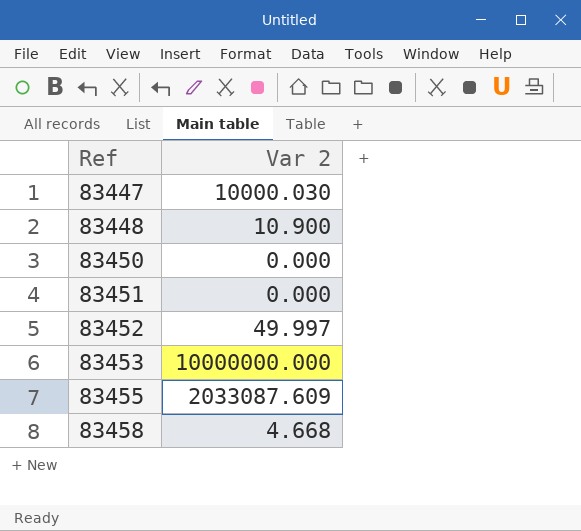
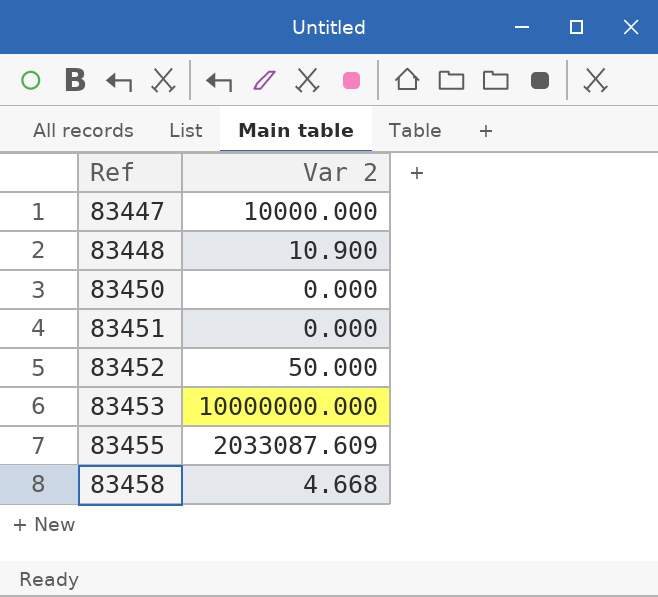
83447 | Var 2: 10000.030 -> 10000.000
83452 | Var 2: 49.997 -> 50.000

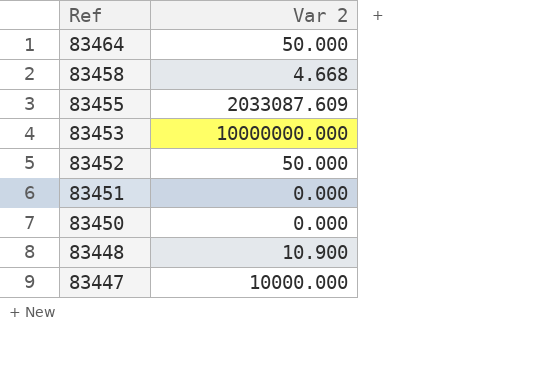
row order: Ref ascending -> Ref descending
row 83464: none -> 50.000

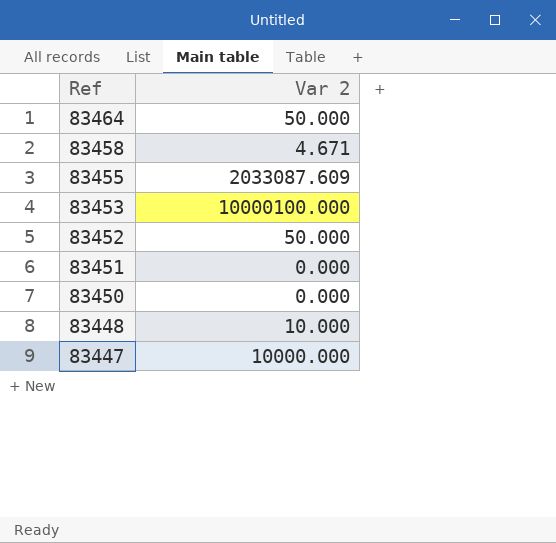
83458 | Var 2: 4.668 -> 4.671
83453 | Var 2: 10000000.000 -> 10000100.000
83448 | Var 2: 10.900 -> 10.000

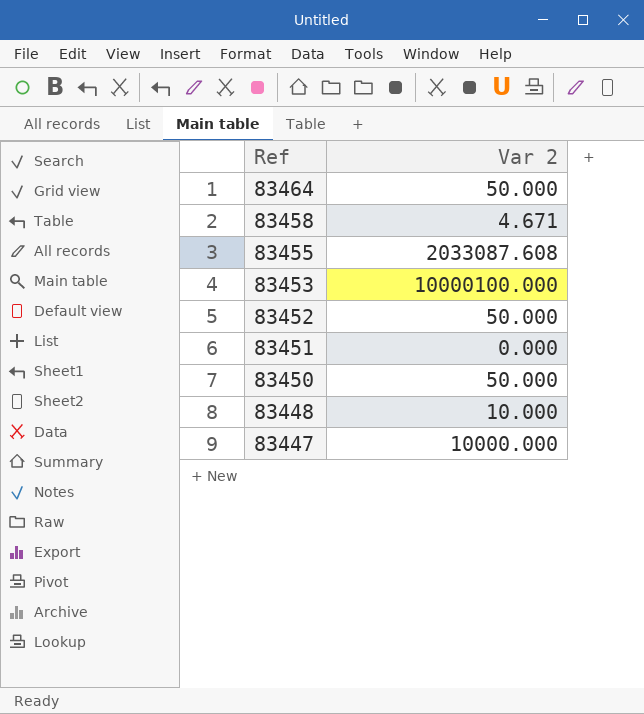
83455 | Var 2: 2033087.609 -> 2033087.608
83450 | Var 2: 0.000 -> 50.000

